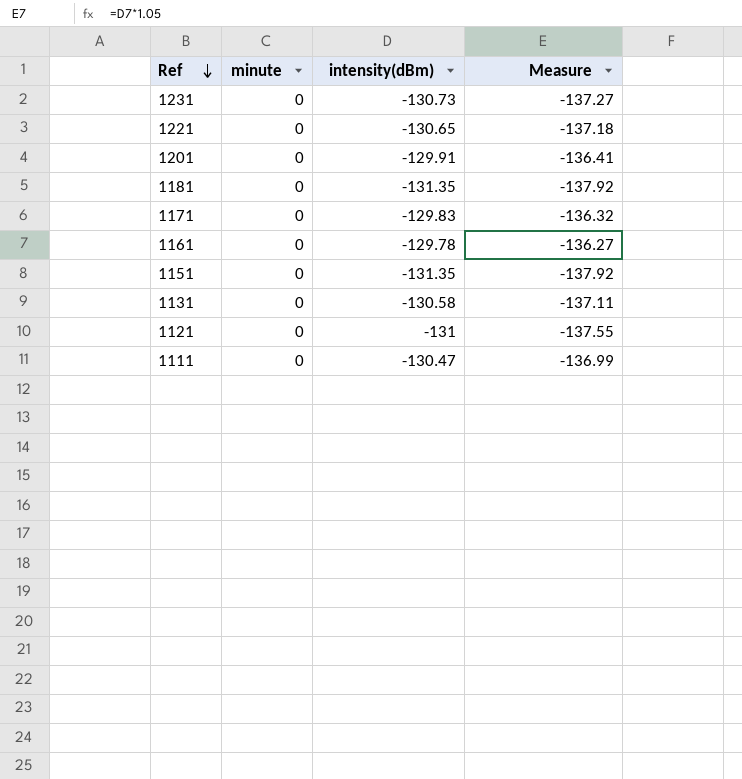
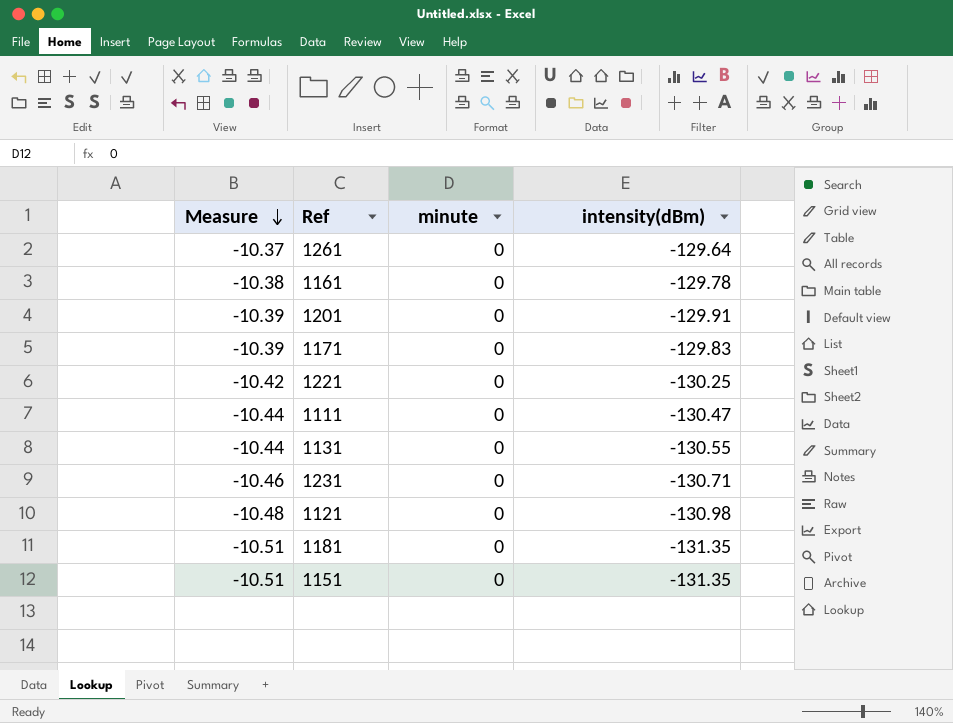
row order: Ref descending -> Measure descending
column Measure | formula: [intensity(dBm)] * 1.05 -> [intensity(dBm)] * 0.08
column Measure | position: 4 -> 1
row 1261: none -> -10.37 | 0 | -129.64
1221 | intensity(dBm): -130.65 -> -130.25
1131 | intensity(dBm): -130.58 -> -130.55
1231 | intensity(dBm): -130.73 -> -130.71
1121 | intensity(dBm): -131 -> -130.98

